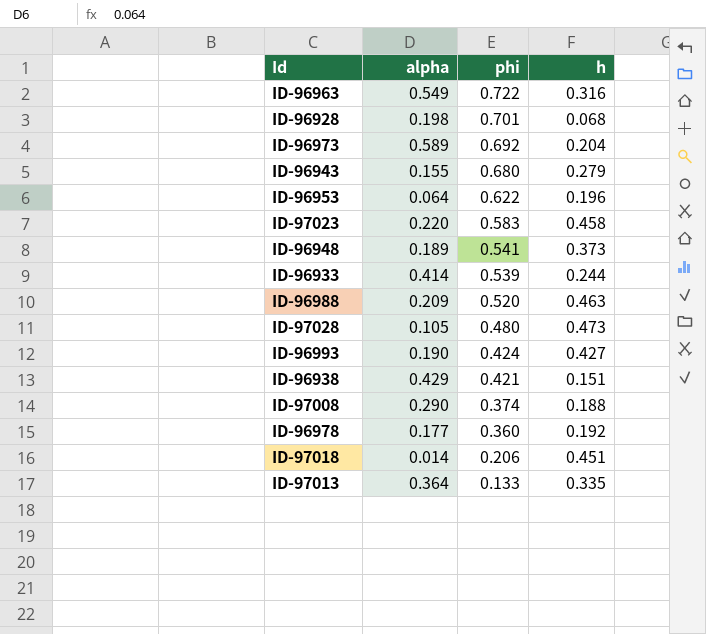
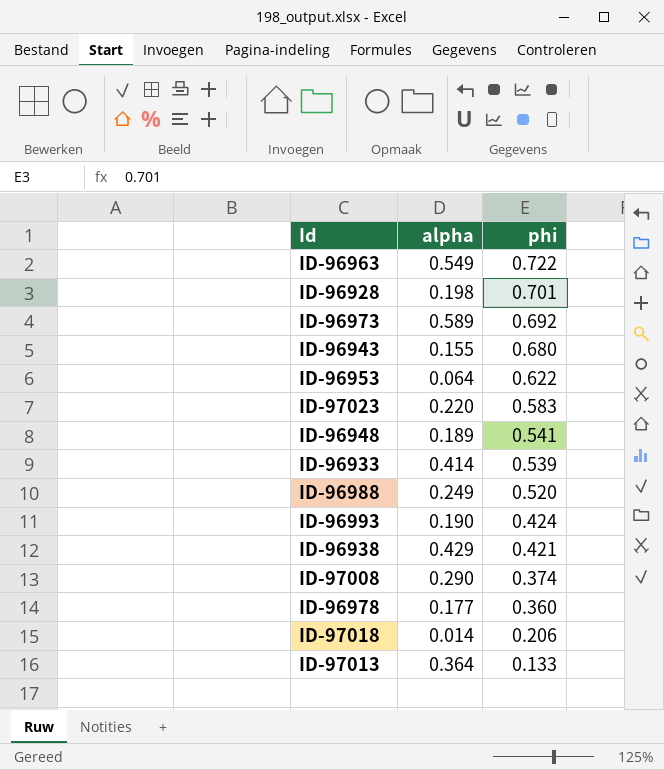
column h | position: 4 -> none
row ID-97028: 0.105 | 0.480 | 0.473 -> none
ID-96988 | alpha: 0.209 -> 0.249

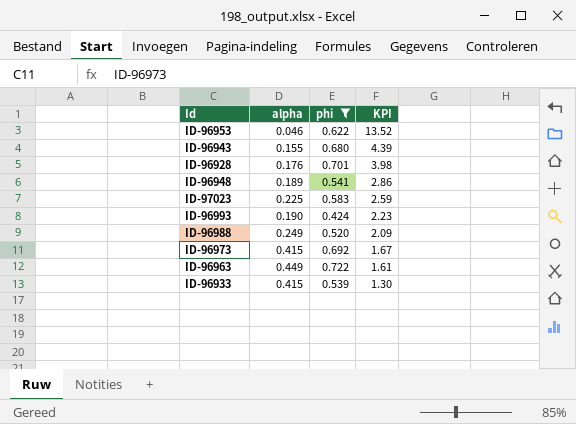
filter: none -> phi >= 0.424
row order: phi descending -> KPI descending
column KPI | formula: none -> [phi] / [alpha]
ID-96953 | alpha: 0.064 -> 0.046
ID-96928 | alpha: 0.198 -> 0.176
ID-97023 | alpha: 0.220 -> 0.225
ID-96973 | alpha: 0.589 -> 0.415
ID-96963 | alpha: 0.549 -> 0.449
ID-96933 | alpha: 0.414 -> 0.415

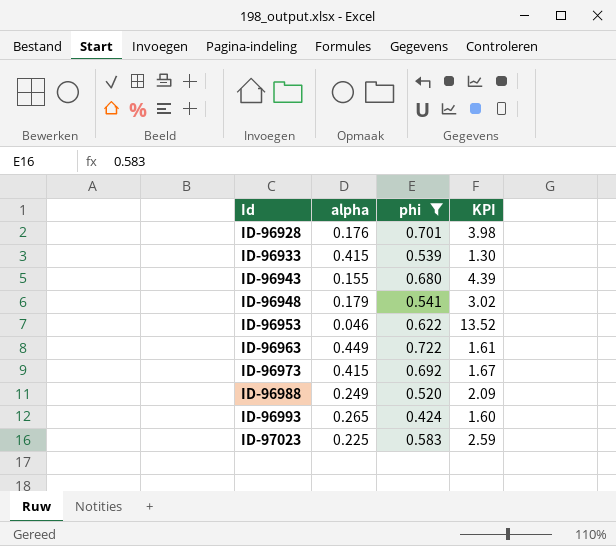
row order: KPI descending -> Id ascending
ID-96948 | alpha: 0.189 -> 0.179
ID-96948 | KPI: 2.86 -> 3.02
ID-96993 | alpha: 0.190 -> 0.265
ID-96993 | KPI: 2.23 -> 1.60

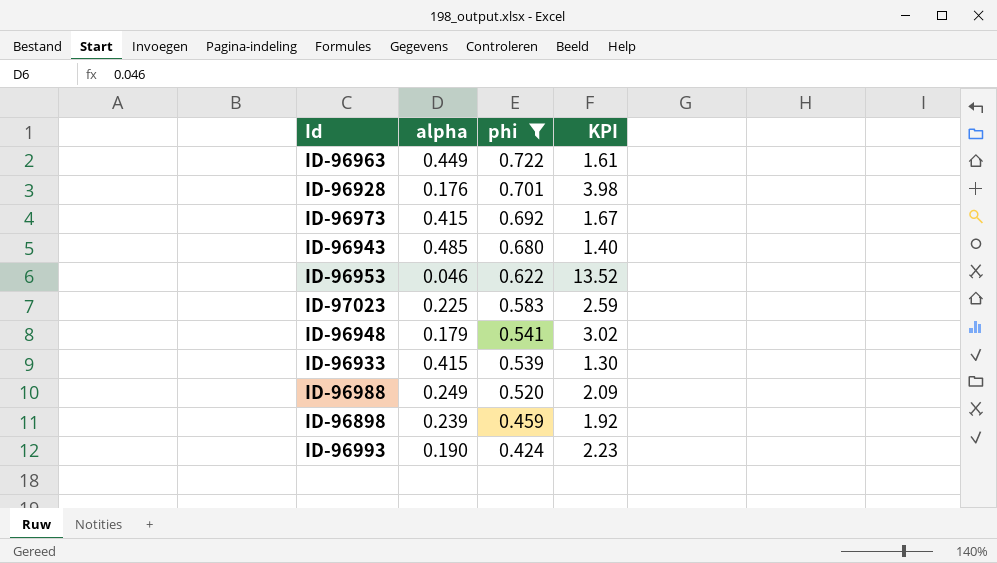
row order: Id ascending -> phi descending
ID-96943 | alpha: 0.155 -> 0.485
ID-96943 | KPI: 4.39 -> 1.40
row ID-96898: none -> 0.239 | 0.459 | 1.92
ID-96993 | alpha: 0.265 -> 0.190
ID-96993 | KPI: 1.60 -> 2.23

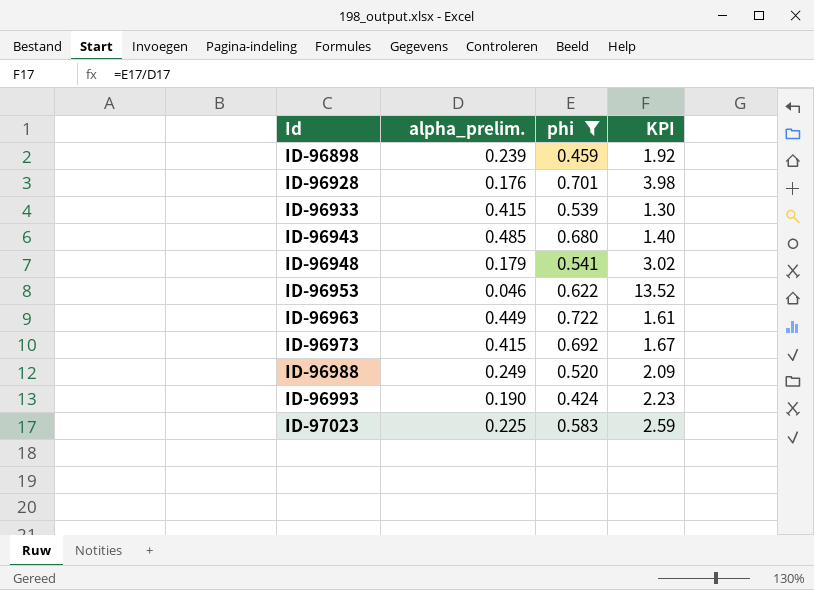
row order: phi descending -> Id ascending
column name: alpha -> alpha_prelim.

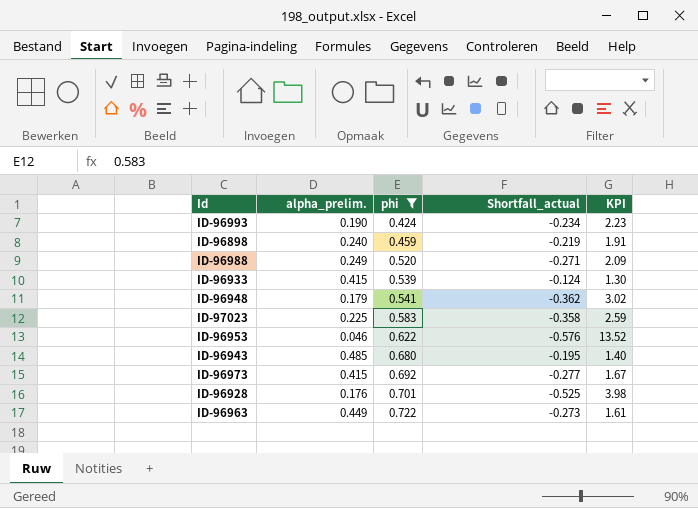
row order: Id ascending -> phi ascending
column Shortfall_actual | formula: none -> [alpha_prelim.] - [phi]
ID-96898 | alpha_prelim.: 0.239 -> 0.240
ID-96898 | KPI: 1.92 -> 1.91

